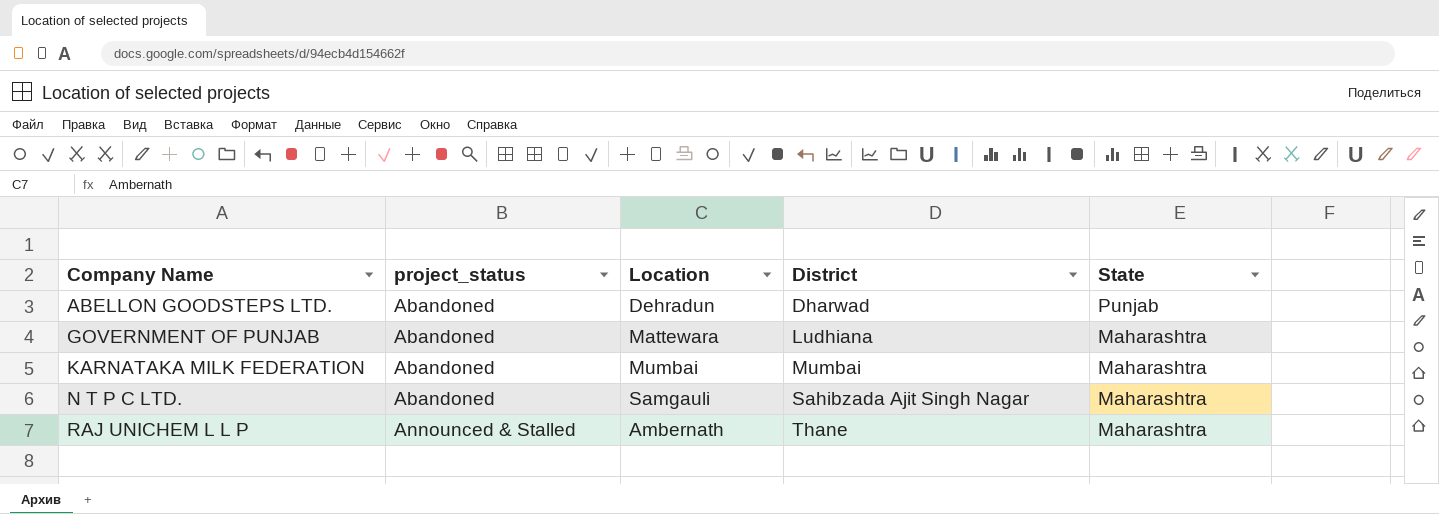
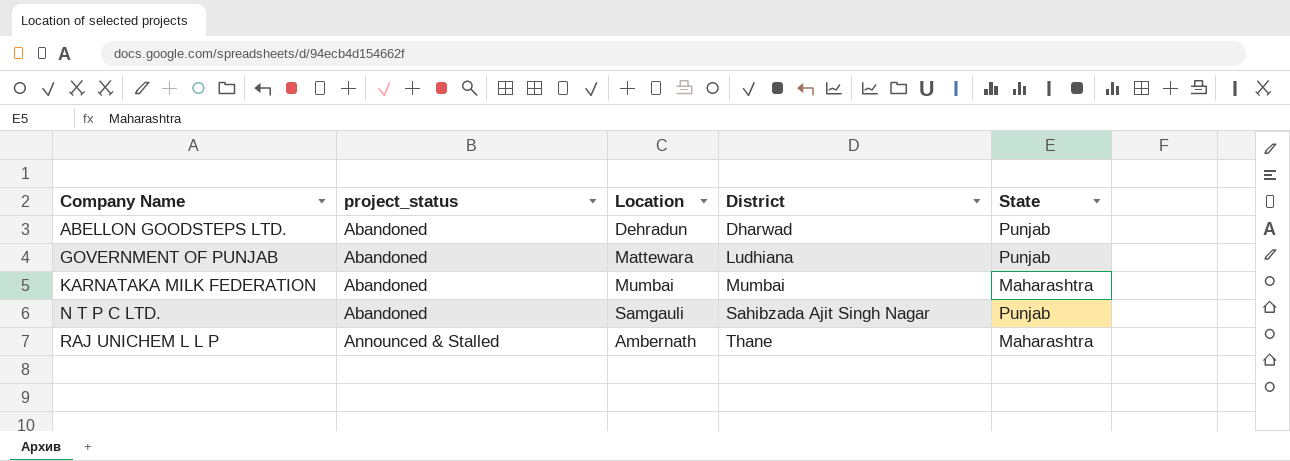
GOVERNMENT OF PUNJAB | State: Maharashtra -> Punjab
N T P C LTD. | State: Maharashtra -> Punjab

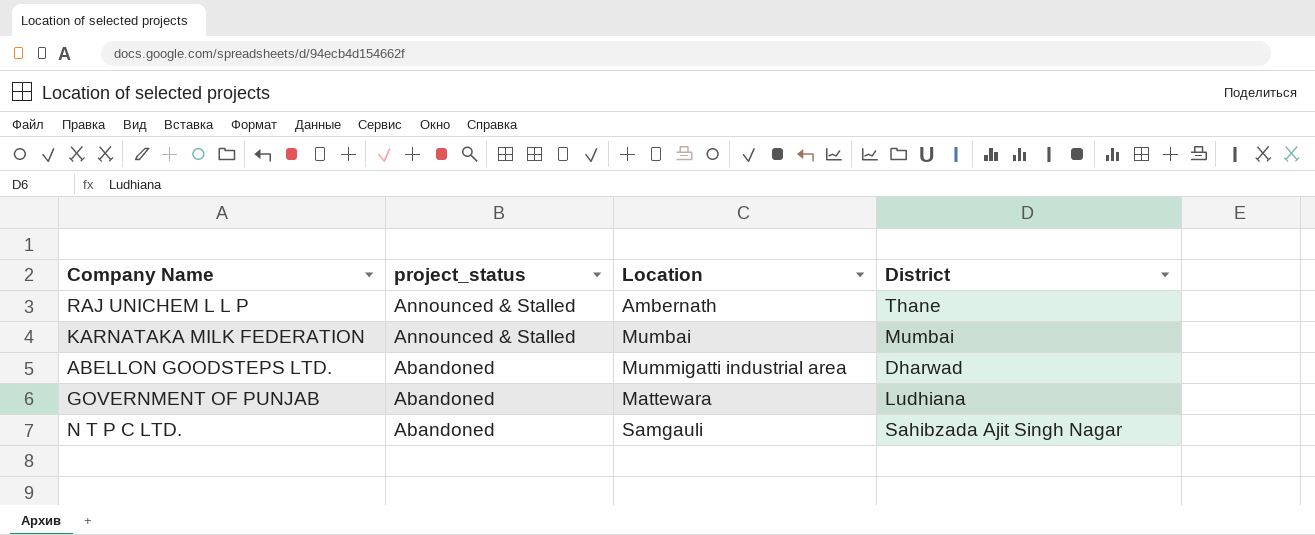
row order: Company Name ascending -> project_status descending
column State | position: 5 -> none
KARNATAKA MILK FEDERATION | project_status: Abandoned -> Announced & Stalled
ABELLON GOODSTEPS LTD. | Location: Dehradun -> Mummigatti industrial area

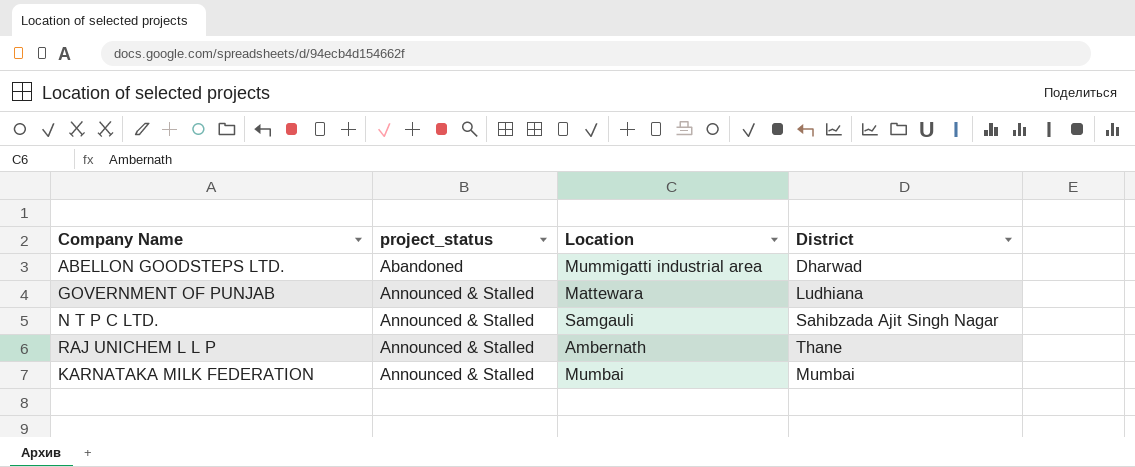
row order: project_status descending -> project_status ascending
GOVERNMENT OF PUNJAB | project_status: Abandoned -> Announced & Stalled
N T P C LTD. | project_status: Abandoned -> Announced & Stalled

